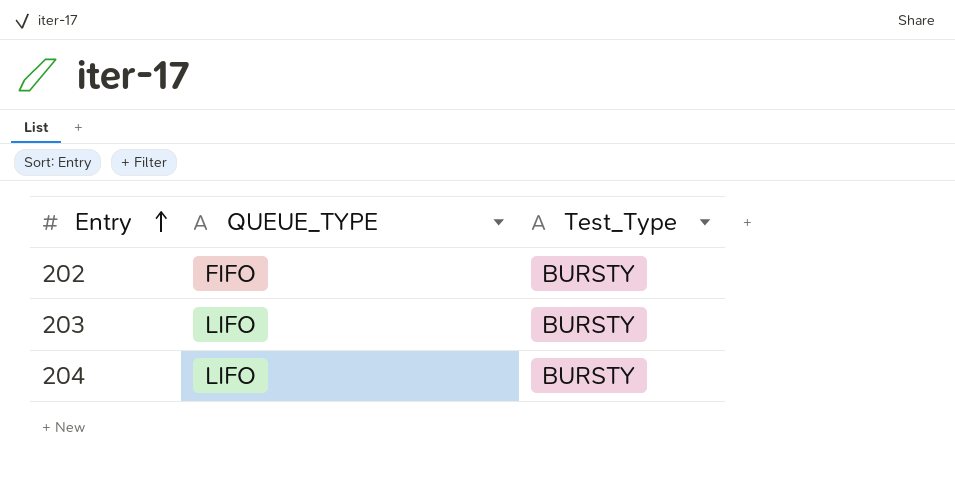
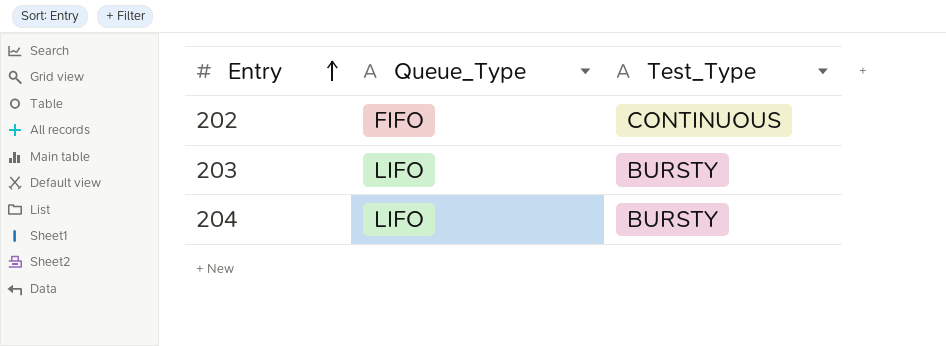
column name: QUEUE_TYPE -> Queue_Type
202 | Test_Type: BURSTY -> CONTINUOUS

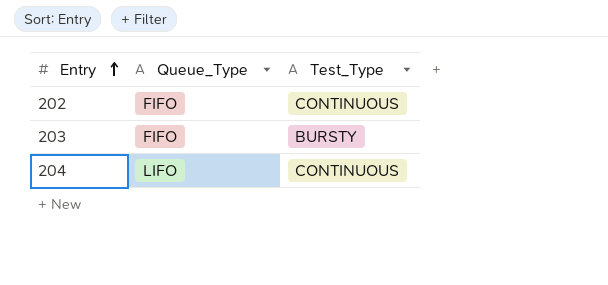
203 | Queue_Type: LIFO -> FIFO
204 | Test_Type: BURSTY -> CONTINUOUS

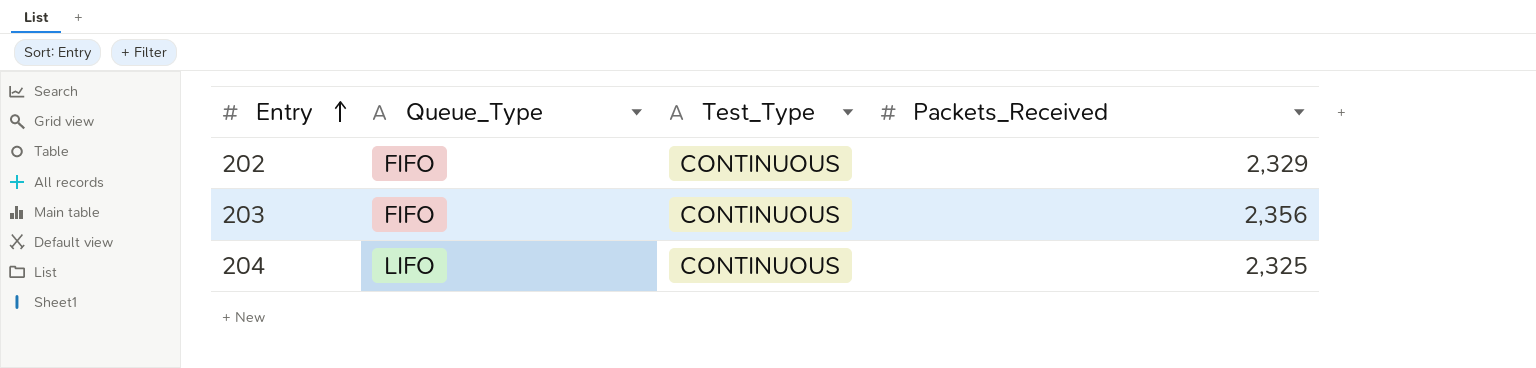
column Packets_Received | position: none -> 4
203 | Test_Type: BURSTY -> CONTINUOUS

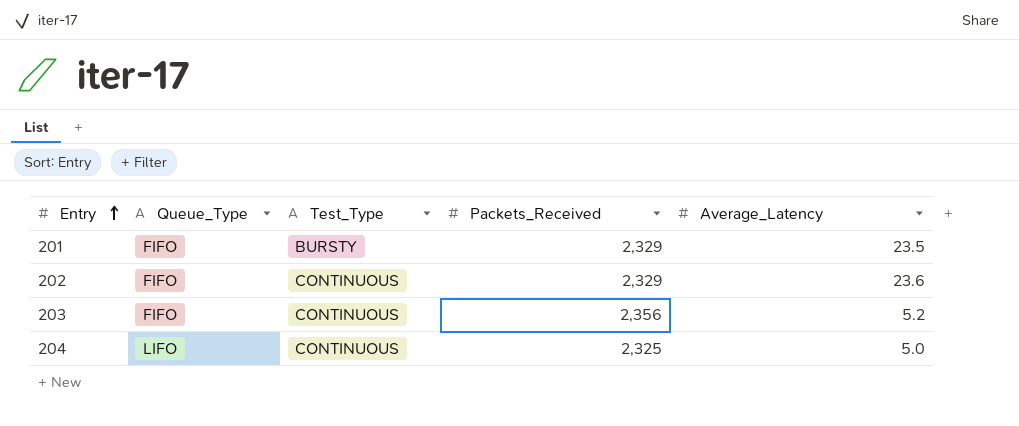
column Average_Latency | position: none -> 5
row 201: none -> FIFO | BURSTY | 2,329 | 23.5

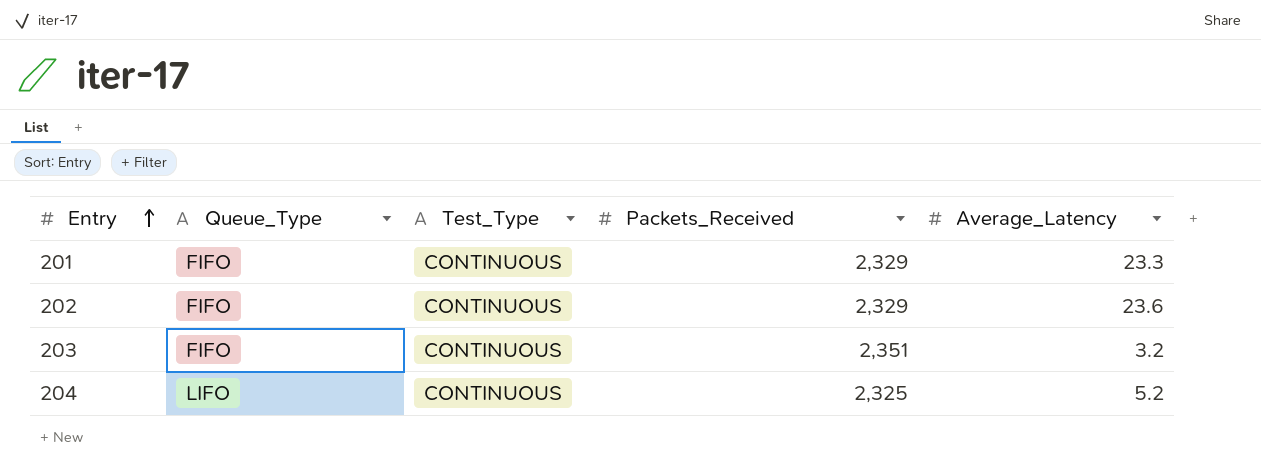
201 | Test_Type: BURSTY -> CONTINUOUS
201 | Average_Latency: 23.5 -> 23.3
203 | Packets_Received: 2,356 -> 2,351
203 | Average_Latency: 5.2 -> 3.2
204 | Average_Latency: 5.0 -> 5.2

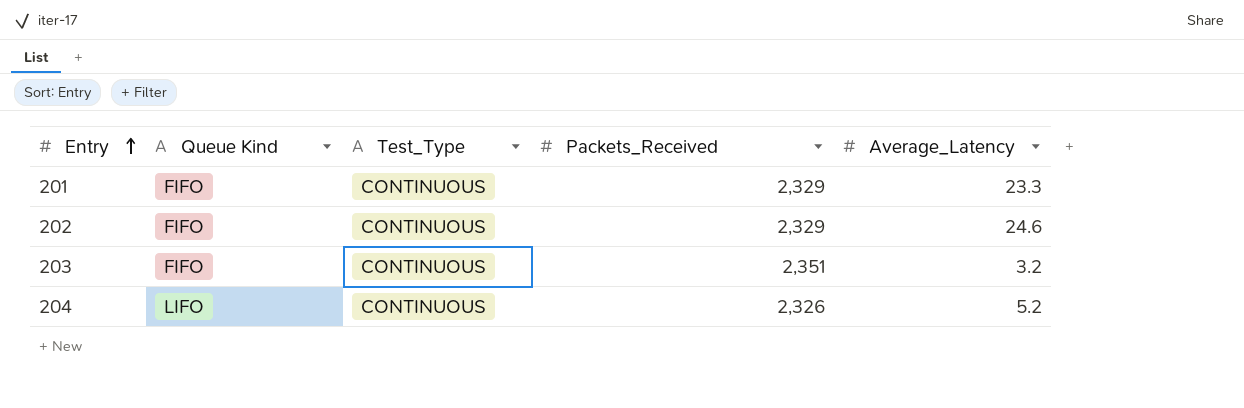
column name: Queue_Type -> Queue Kind
202 | Average_Latency: 23.6 -> 24.6
204 | Packets_Received: 2,325 -> 2,326

